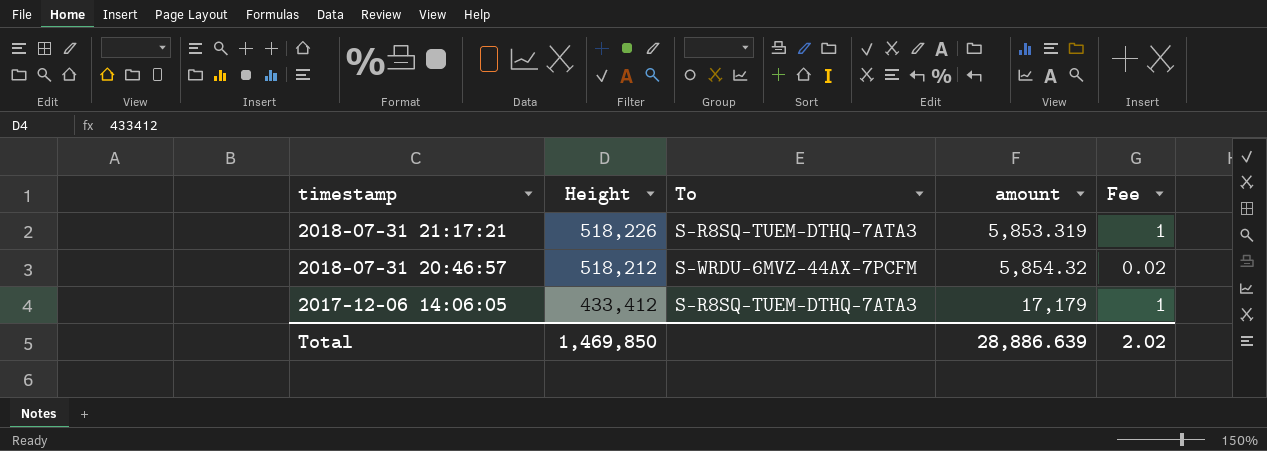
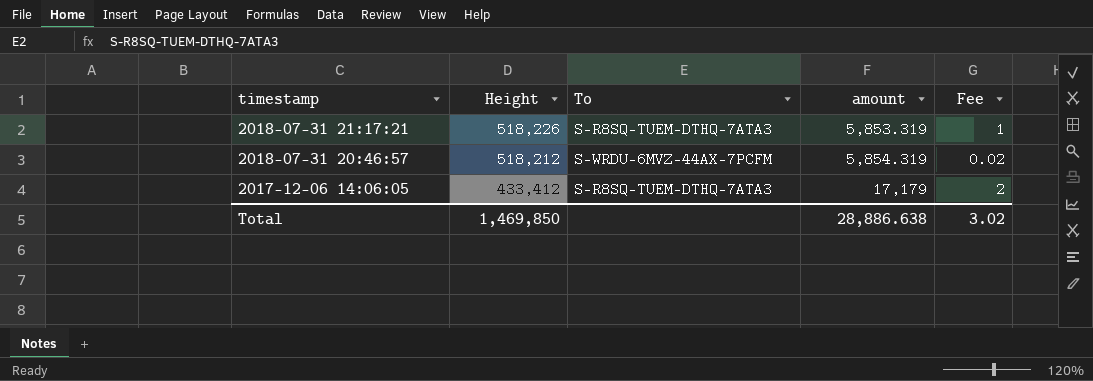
2018-07-31 20:46:57 | amount: 5,854.32 -> 5,854.319
2017-12-06 14:06:05 | Fee: 1 -> 2
Total | amount: 28,886.639 -> 28,886.638
Total | Fee: 2.02 -> 3.02

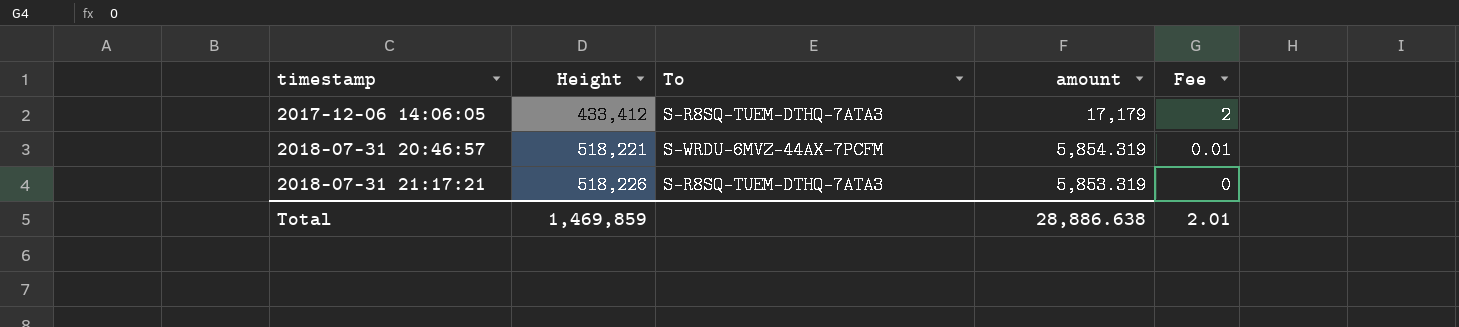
row order: timestamp descending -> timestamp ascending
2018-07-31 20:46:57 | Height: 518,212 -> 518,221
2018-07-31 20:46:57 | Fee: 0.02 -> 0.01
2018-07-31 21:17:21 | Fee: 1 -> 0
Total | Height: 1,469,850 -> 1,469,859
Total | Fee: 3.02 -> 2.01

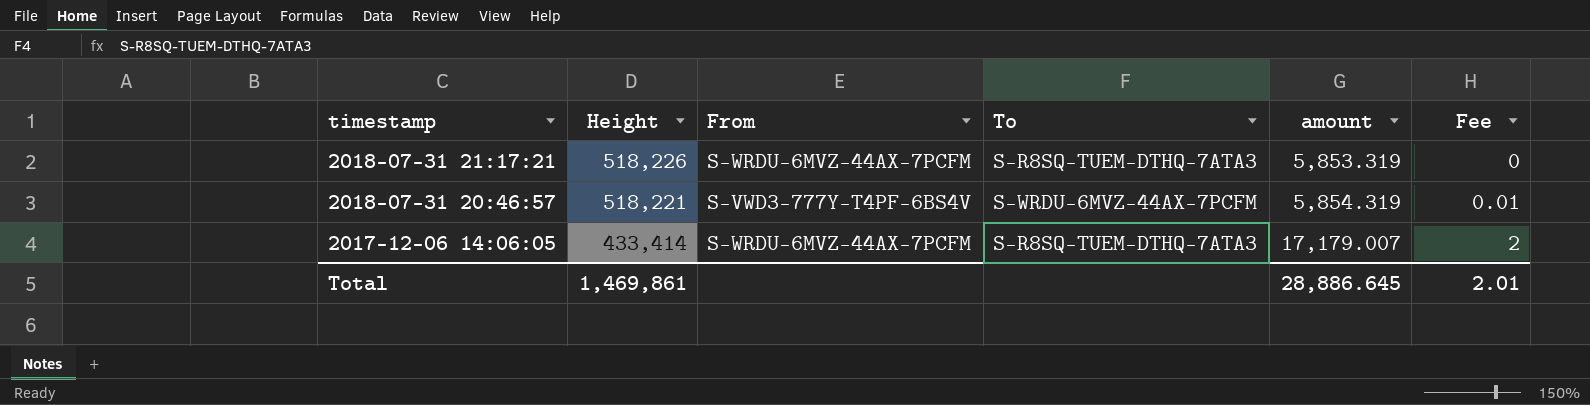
row order: timestamp ascending -> timestamp descending
column From | position: none -> 3
2017-12-06 14:06:05 | Height: 433,412 -> 433,414
2017-12-06 14:06:05 | amount: 17,179 -> 17,179.007
Total | Height: 1,469,859 -> 1,469,861
Total | amount: 28,886.638 -> 28,886.645

